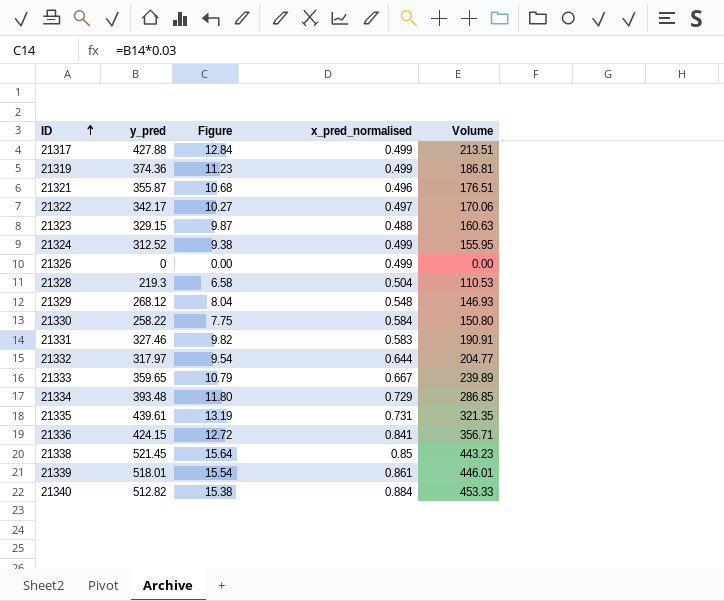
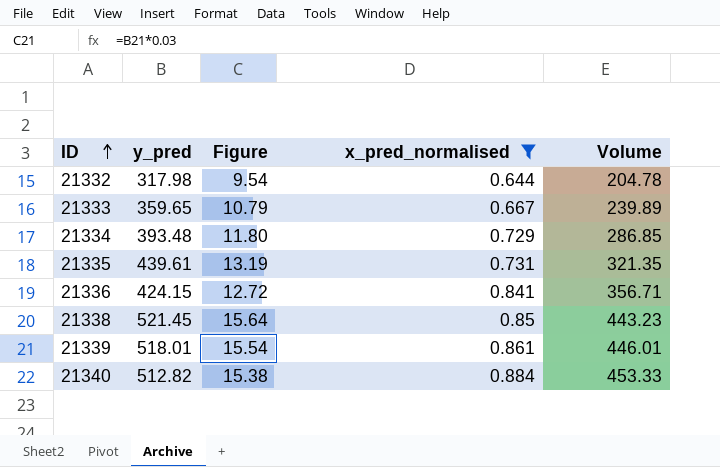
filter: none -> x_pred_normalised >= 0.644
21332 | y_pred: 317.97 -> 317.98
21332 | Volume: 204.77 -> 204.78

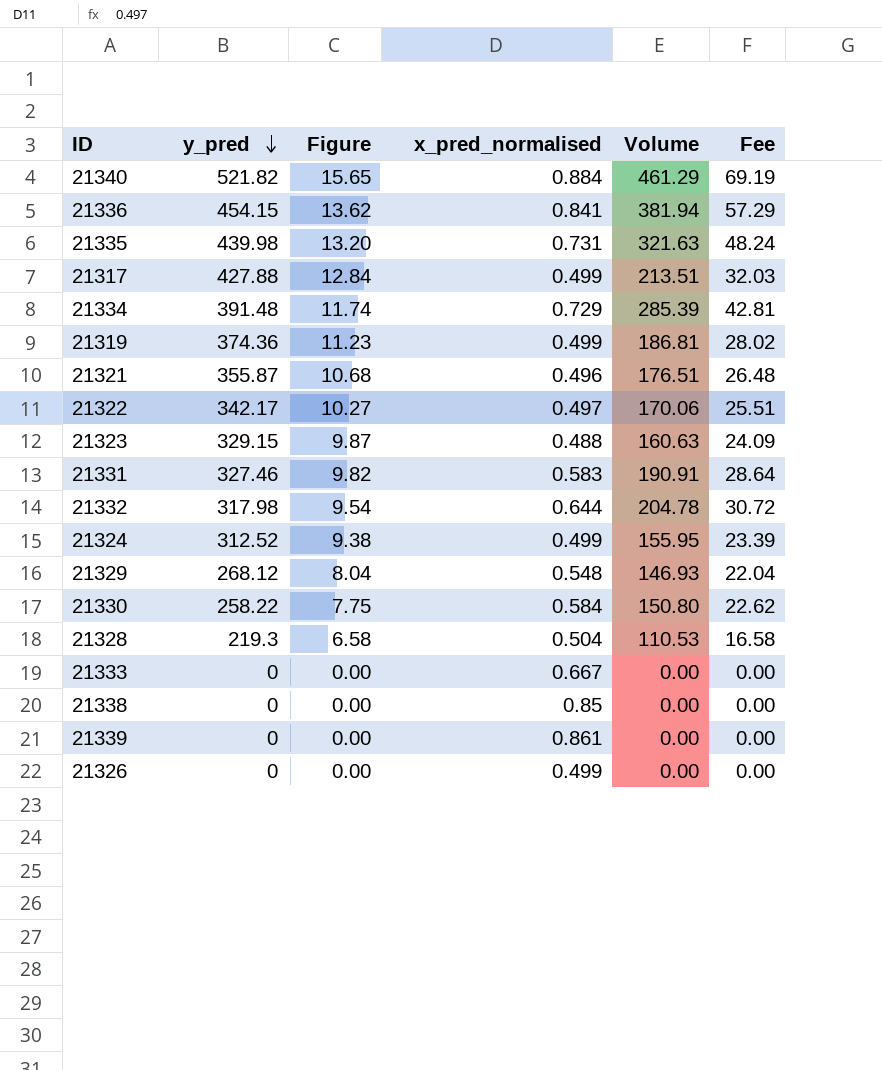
filter: x_pred_normalised >= 0.644 -> none
row order: ID ascending -> y_pred descending
column Fee | formula: none -> [Volume] * 0.15
21340 | y_pred: 512.82 -> 521.82
21340 | Figure: 15.38 -> 15.65
21340 | Volume: 453.33 -> 461.29
21336 | y_pred: 424.15 -> 454.15
21336 | Figure: 12.72 -> 13.62
21336 | Volume: 356.71 -> 381.94
21335 | y_pred: 439.61 -> 439.98
21335 | Figure: 13.19 -> 13.20
21335 | Volume: 321.35 -> 321.63
21334 | y_pred: 393.48 -> 391.48
21334 | Figure: 11.80 -> 11.74
21334 | Volume: 286.85 -> 285.39
21333 | y_pred: 359.65 -> 0
21333 | Figure: 10.79 -> 0.00
21333 | Volume: 239.89 -> 0.00
21338 | y_pred: 521.45 -> 0
21338 | Figure: 15.64 -> 0.00
21338 | Volume: 443.23 -> 0.00
21339 | y_pred: 518.01 -> 0
21339 | Figure: 15.54 -> 0.00
21339 | Volume: 446.01 -> 0.00

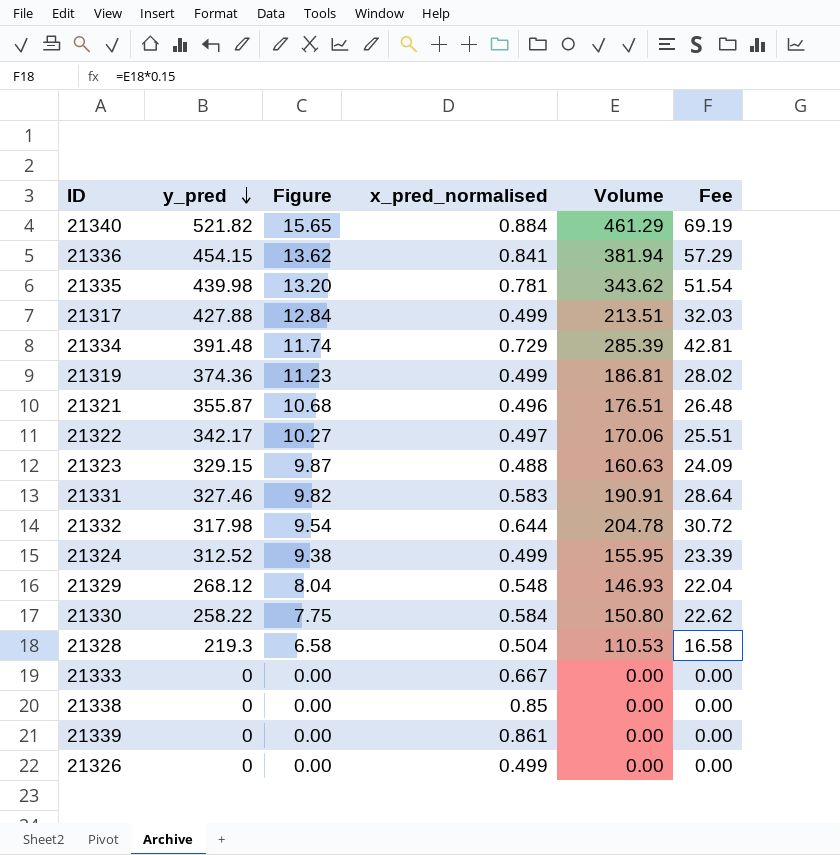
21335 | x_pred_normalised: 0.731 -> 0.781
21335 | Volume: 321.63 -> 343.62
21335 | Fee: 48.24 -> 51.54

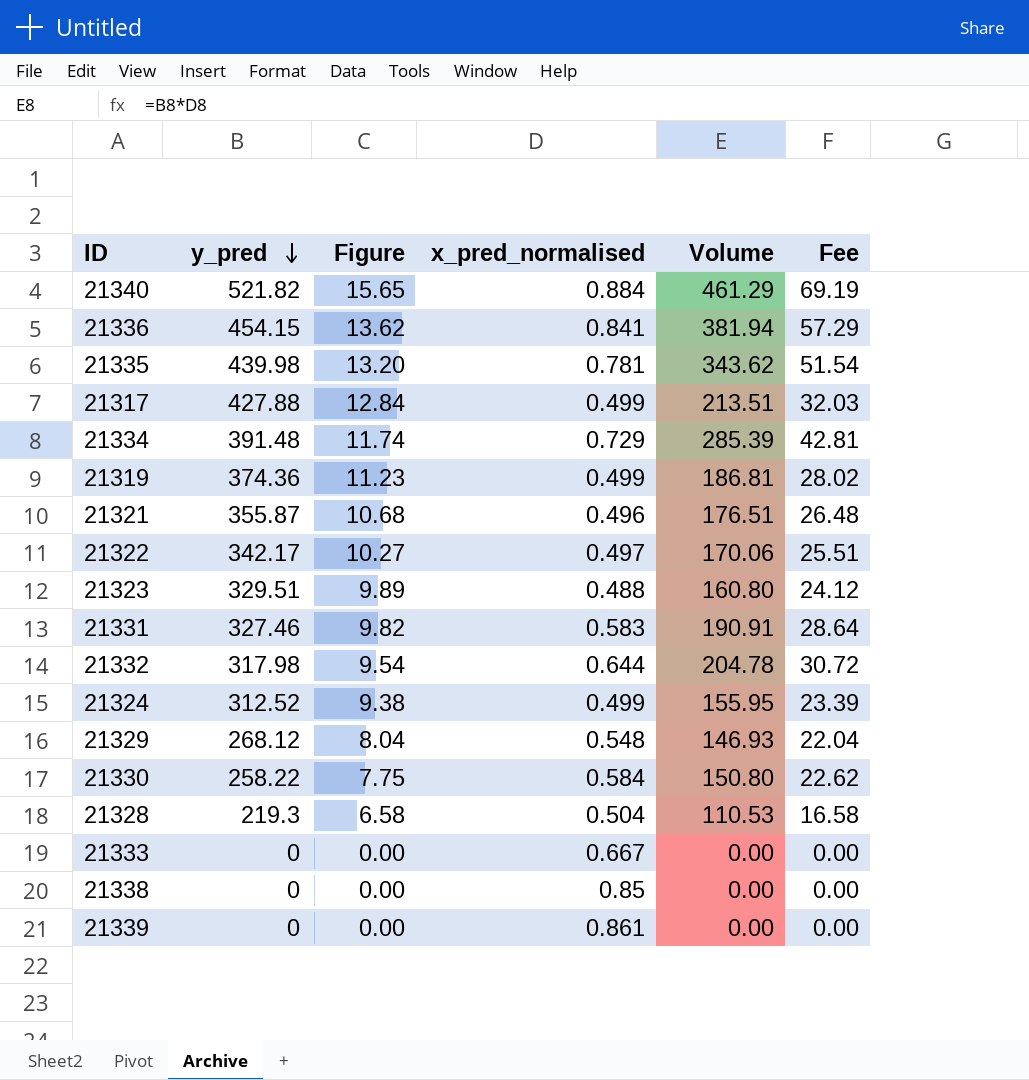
row 21326: 0 | 0.00 | 0.499 | 0.00 | 0.00 -> none
21323 | y_pred: 329.15 -> 329.51
21323 | Figure: 9.87 -> 9.89
21323 | Volume: 160.63 -> 160.80
21323 | Fee: 24.09 -> 24.12

